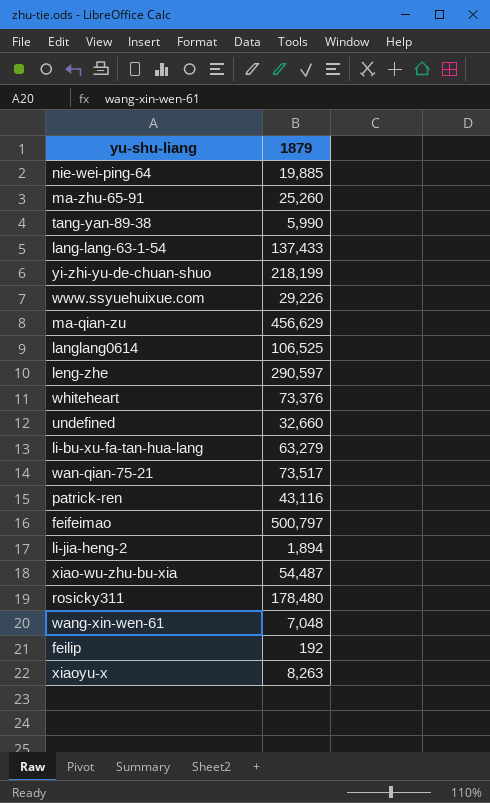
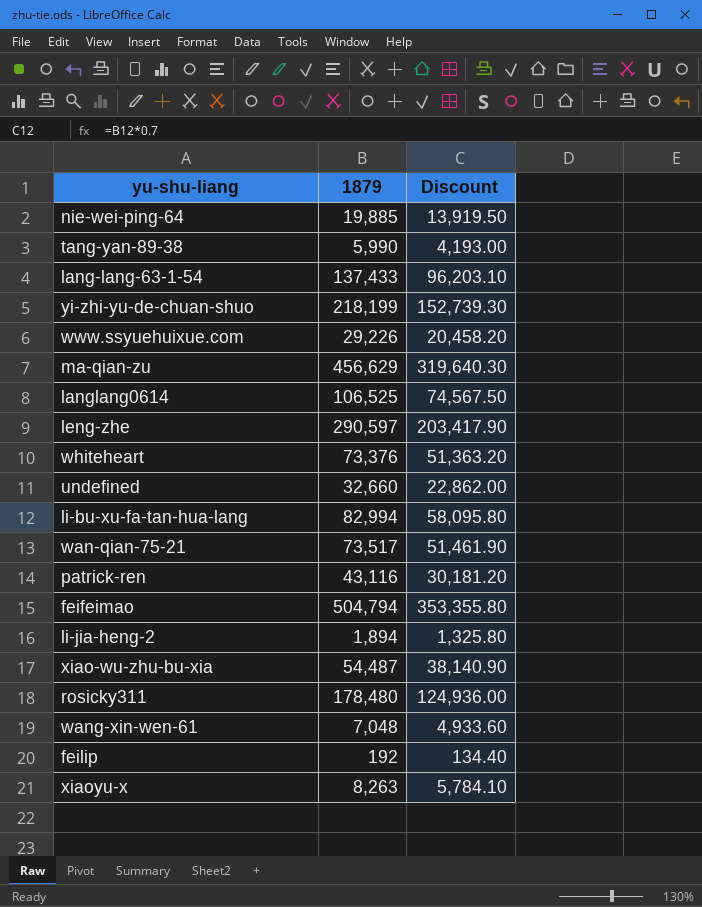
column Discount | formula: none -> [1879] * 0.7
row ma-zhu-65-91: 25,260 -> none
li-bu-xu-fa-tan-hua-lang | 1879: 63,279 -> 82,994
feifeimao | 1879: 500,797 -> 504,794

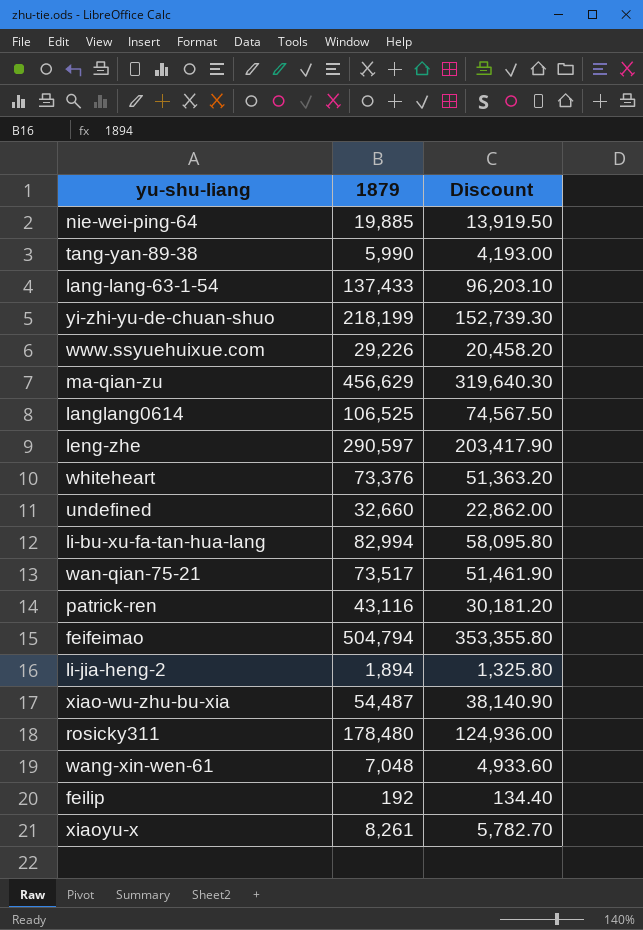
xiaoyu-x | 1879: 8,263 -> 8,261
xiaoyu-x | Discount: 5,784.10 -> 5,782.70

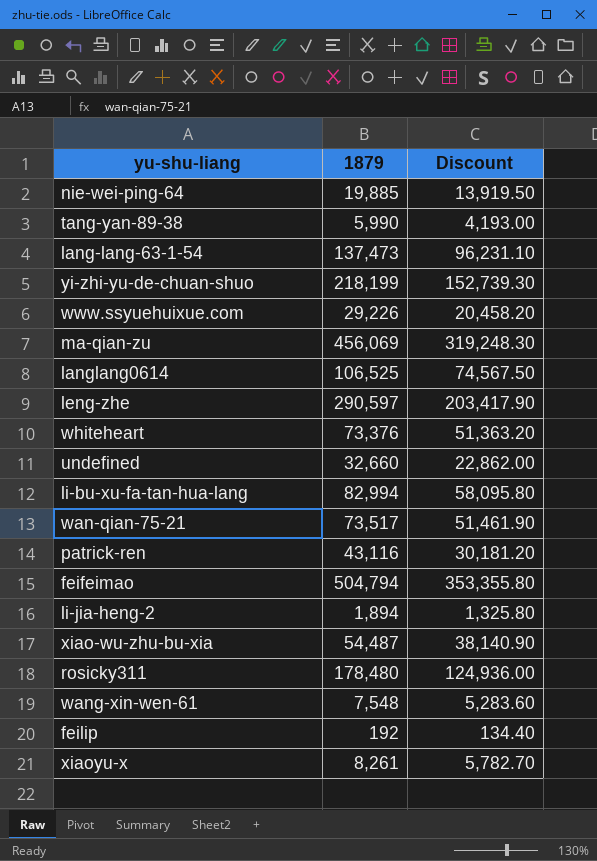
lang-lang-63-1-54 | 1879: 137,433 -> 137,473
lang-lang-63-1-54 | Discount: 96,203.10 -> 96,231.10
ma-qian-zu | 1879: 456,629 -> 456,069
ma-qian-zu | Discount: 319,640.30 -> 319,248.30
wang-xin-wen-61 | 1879: 7,048 -> 7,548
wang-xin-wen-61 | Discount: 4,933.60 -> 5,283.60

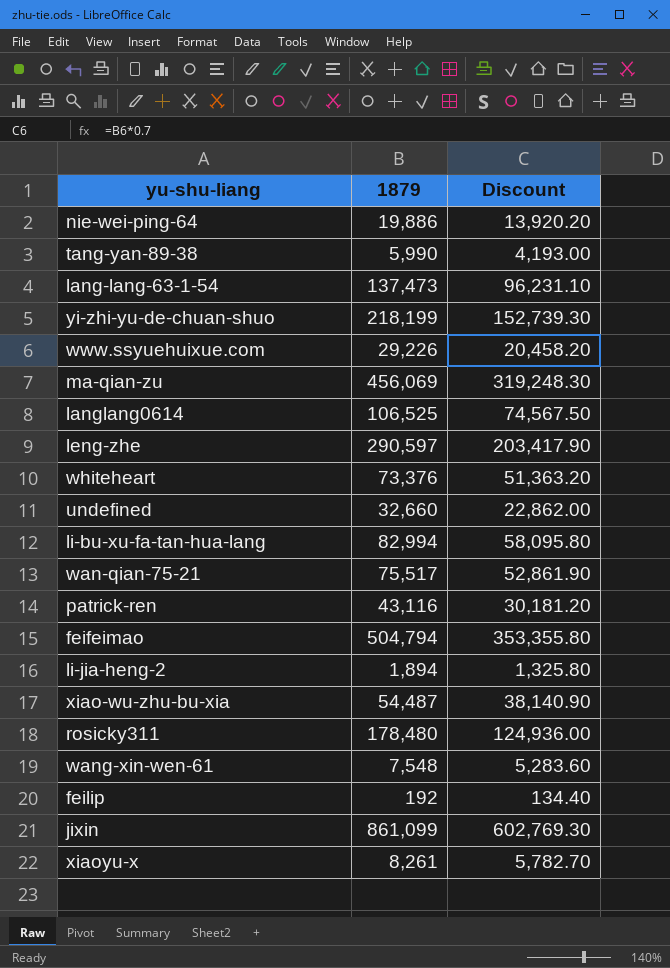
nie-wei-ping-64 | 1879: 19,885 -> 19,886
nie-wei-ping-64 | Discount: 13,919.50 -> 13,920.20
wan-qian-75-21 | 1879: 73,517 -> 75,517
wan-qian-75-21 | Discount: 51,461.90 -> 52,861.90
row jixin: none -> 861,099 | 602,769.30

